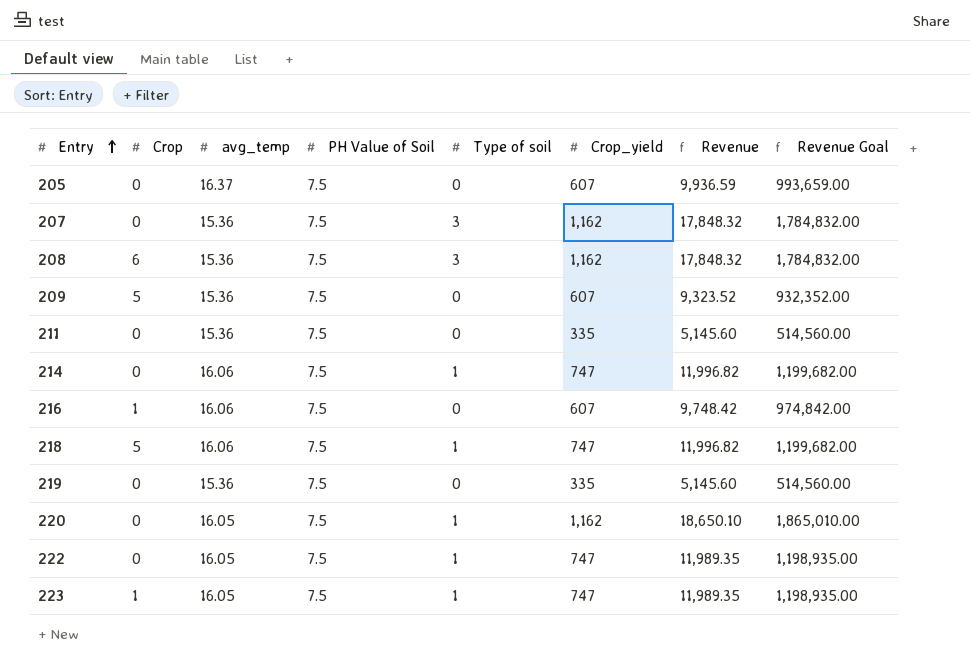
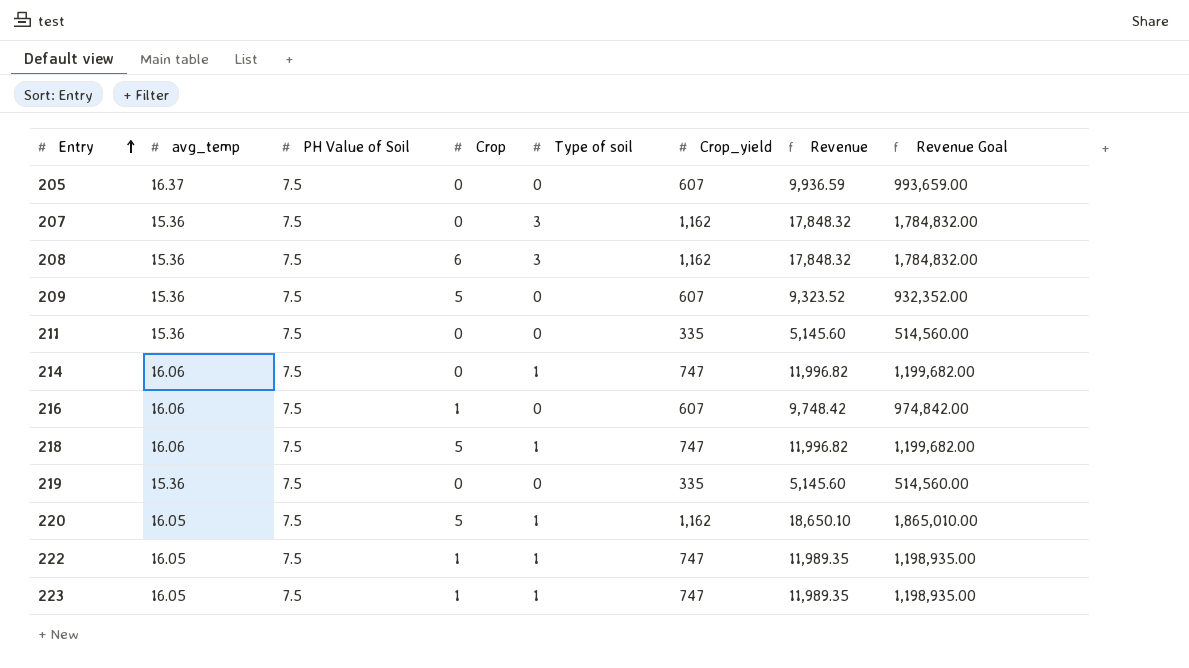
column Crop | position: 2 -> 4
220 | Crop: 0 -> 5
222 | Crop: 0 -> 1

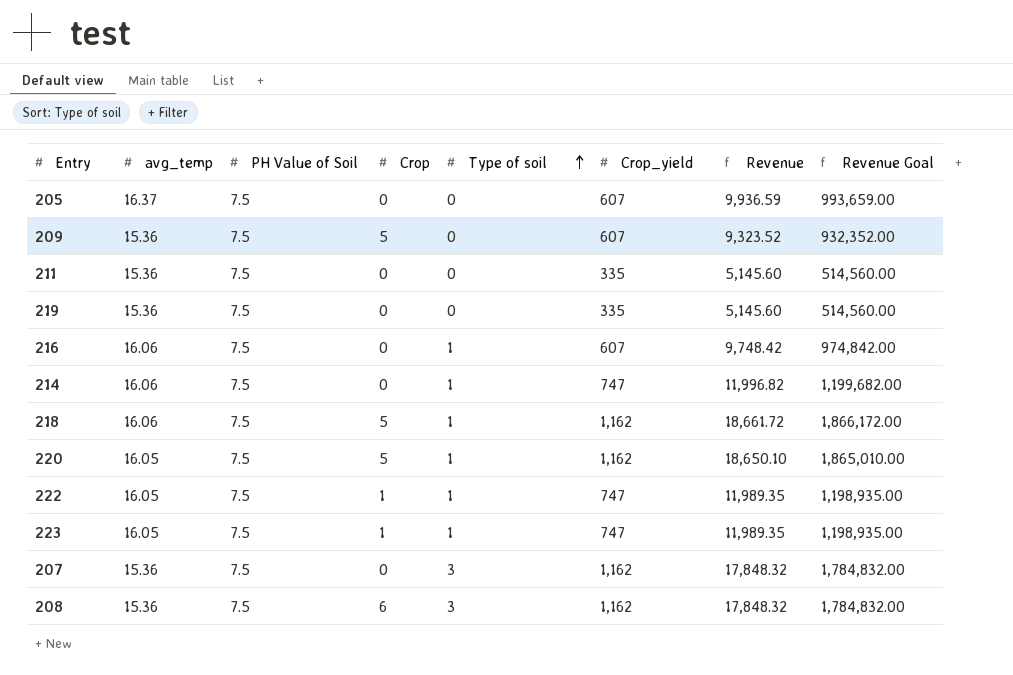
row order: Entry ascending -> Type of soil ascending
216 | Crop: 1 -> 0
216 | Type of soil: 0 -> 1
218 | Crop_yield: 747 -> 1,162
218 | Revenue: 11,996.82 -> 18,661.72
218 | Revenue Goal: 1,199,682.00 -> 1,866,172.00

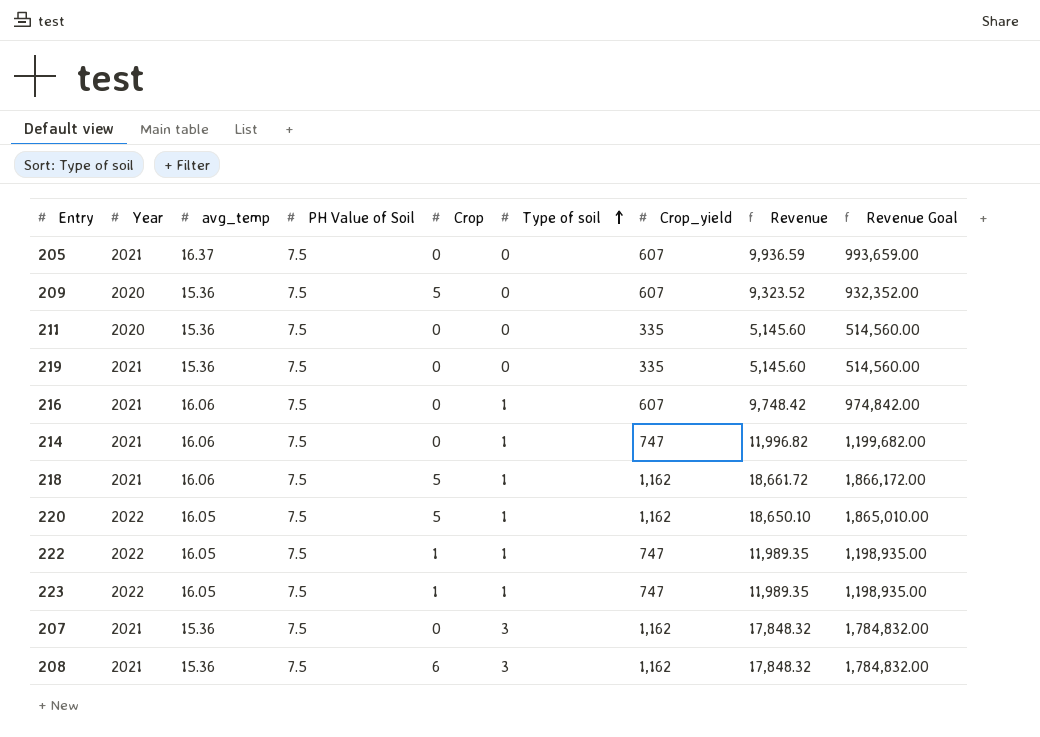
column Year | position: none -> 2

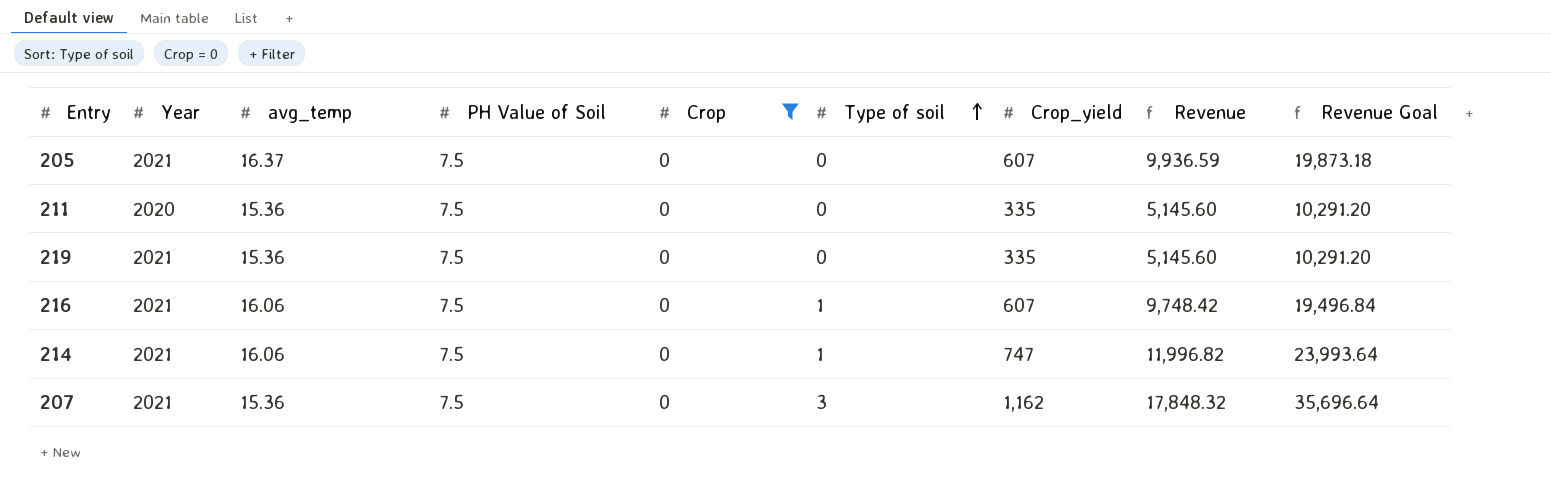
filter: none -> Crop = 0
column Revenue Goal | formula: [Revenue] * 100 -> [Revenue] * 2

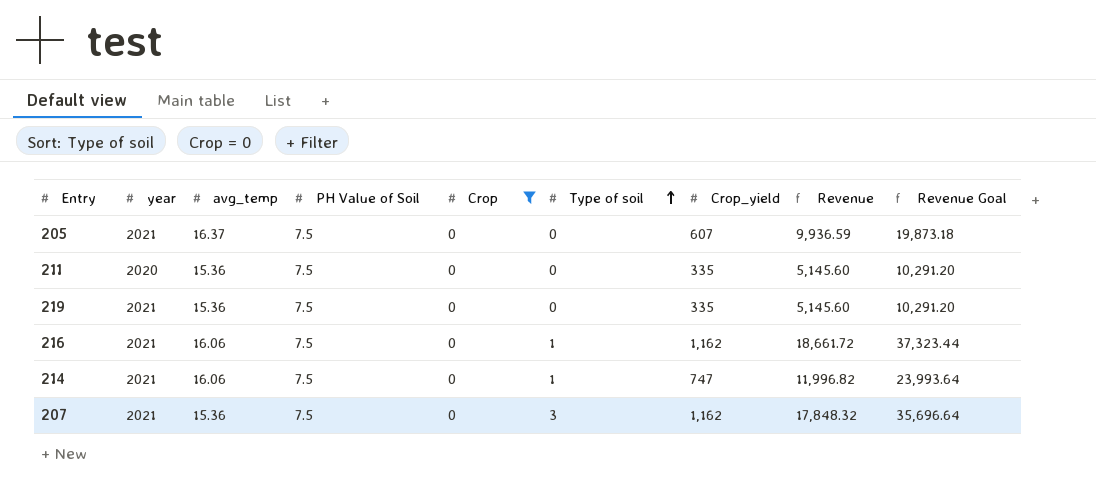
column name: Year -> year
216 | Crop_yield: 607 -> 1,162
216 | Revenue: 9,748.42 -> 18,661.72
216 | Revenue Goal: 19,496.84 -> 37,323.44

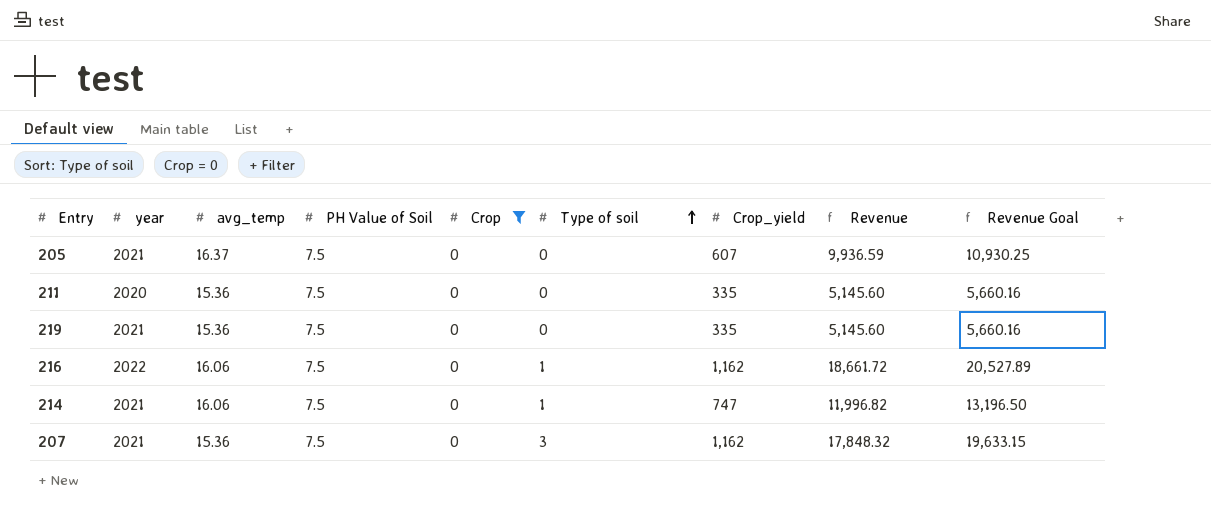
column Revenue Goal | formula: [Revenue] * 2 -> [Revenue] * 1.1
216 | year: 2021 -> 2022

